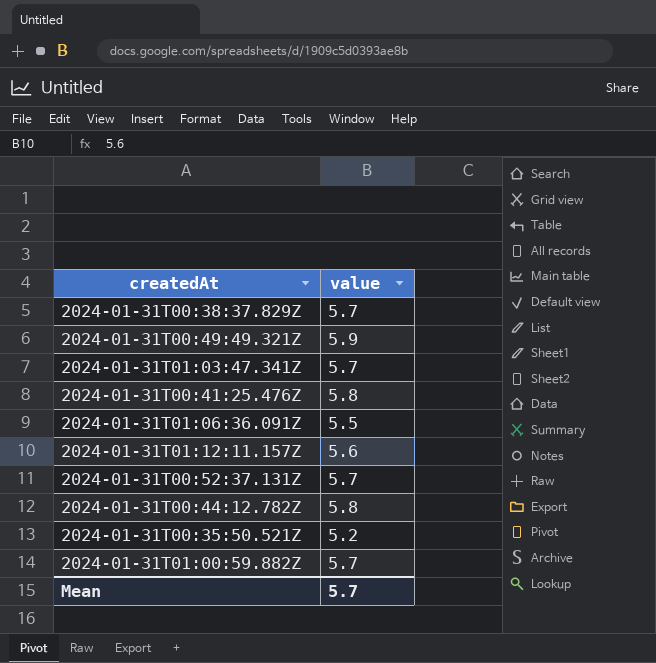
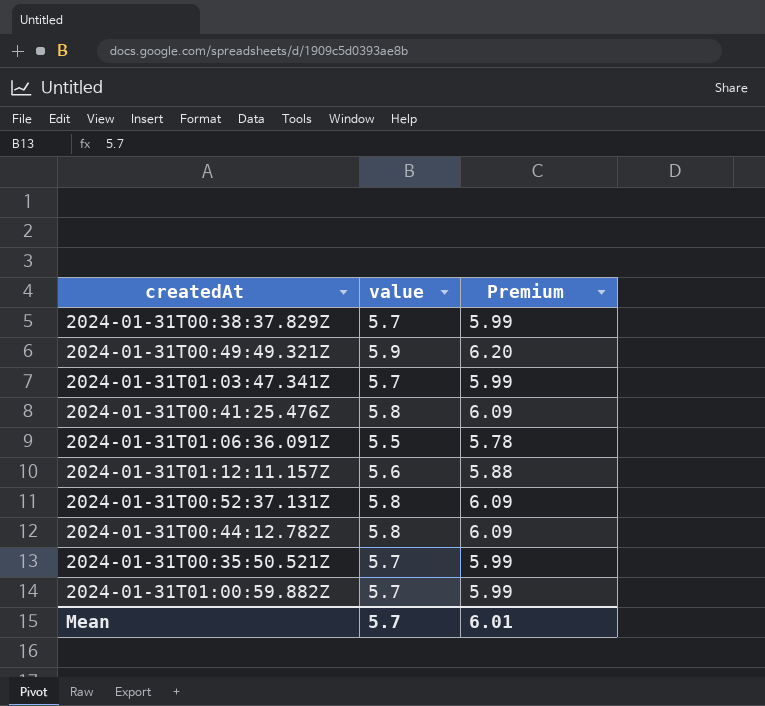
column Premium | formula: none -> [value] * 1.05
2024-01-31T00:52:37.131Z | value: 5.7 -> 5.8
2024-01-31T00:35:50.521Z | value: 5.2 -> 5.7

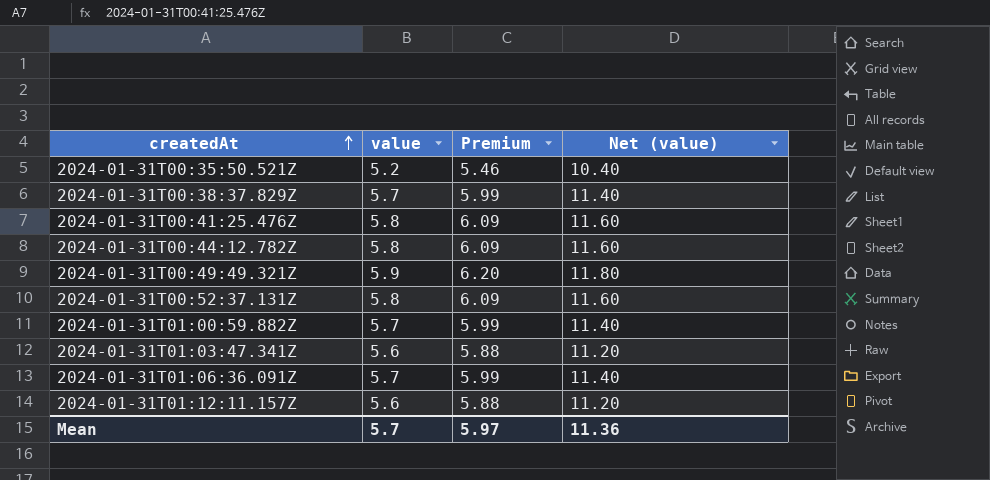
row order: none -> createdAt ascending
column Net (value) | formula: none -> [value] * 2
2024-01-31T00:35:50.521Z | value: 5.7 -> 5.2
2024-01-31T00:35:50.521Z | Premium: 5.99 -> 5.46
2024-01-31T01:03:47.341Z | value: 5.7 -> 5.6
2024-01-31T01:03:47.341Z | Premium: 5.99 -> 5.88
2024-01-31T01:06:36.091Z | value: 5.5 -> 5.7
2024-01-31T01:06:36.091Z | Premium: 5.78 -> 5.99
Mean | Premium: 6.01 -> 5.97

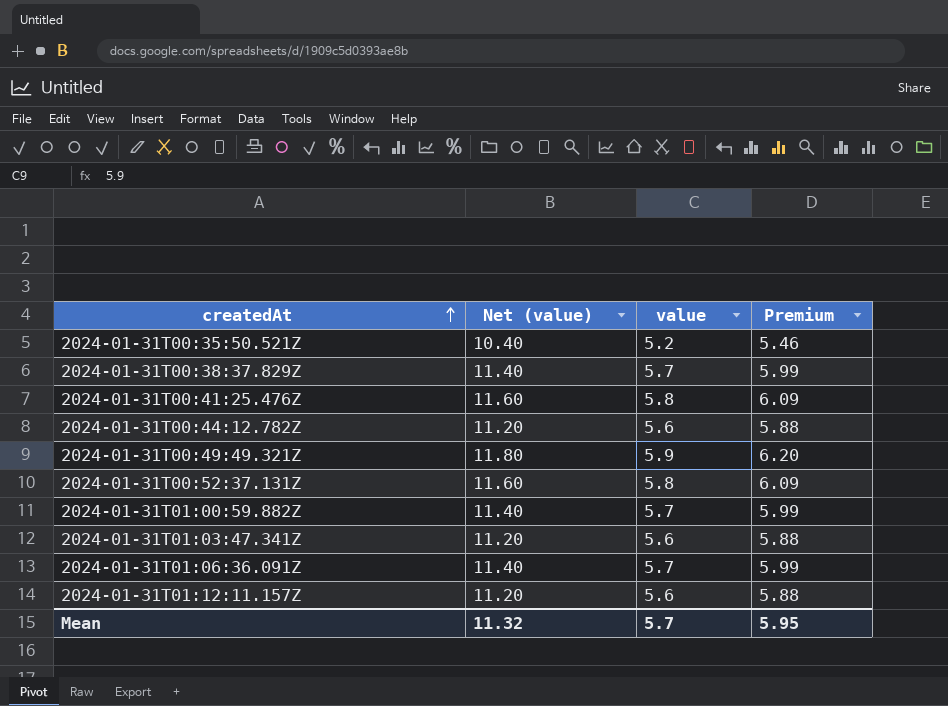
column Net (value) | position: 4 -> 2
2024-01-31T00:44:12.782Z | Net (value): 11.60 -> 11.20
2024-01-31T00:44:12.782Z | value: 5.8 -> 5.6
2024-01-31T00:44:12.782Z | Premium: 6.09 -> 5.88
Mean | Net (value): 11.36 -> 11.32
Mean | Premium: 5.97 -> 5.95

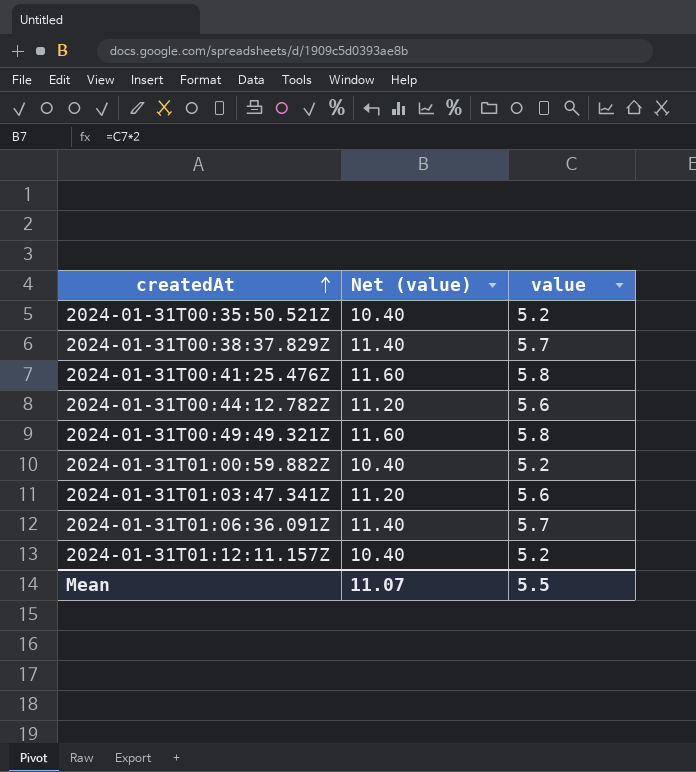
column Premium | formula: [value] * 1.05 -> none
row 2024-01-31T00:52:37.131Z: 11.60 | 5.8 | 6.09 -> none
2024-01-31T00:49:49.321Z | Net (value): 11.80 -> 11.60
2024-01-31T00:49:49.321Z | value: 5.9 -> 5.8
2024-01-31T01:00:59.882Z | Net (value): 11.40 -> 10.40
2024-01-31T01:00:59.882Z | value: 5.7 -> 5.2
2024-01-31T01:12:11.157Z | Net (value): 11.20 -> 10.40
2024-01-31T01:12:11.157Z | value: 5.6 -> 5.2
Mean | Net (value): 11.32 -> 11.07
Mean | value: 5.7 -> 5.5

